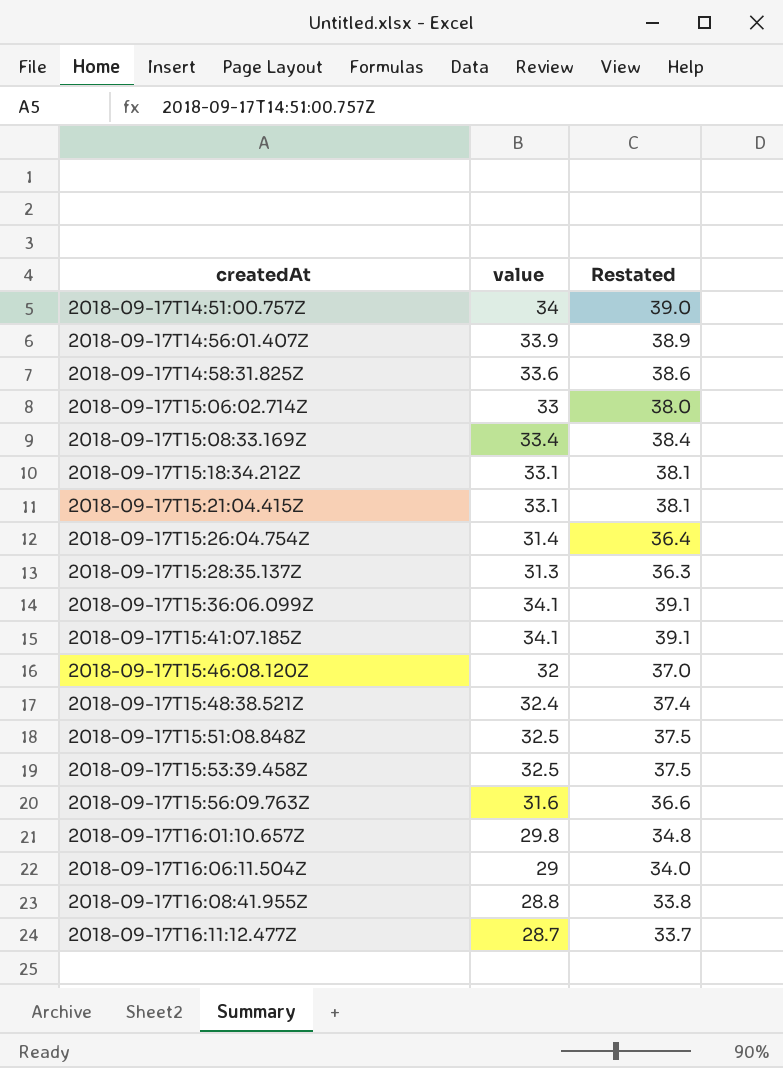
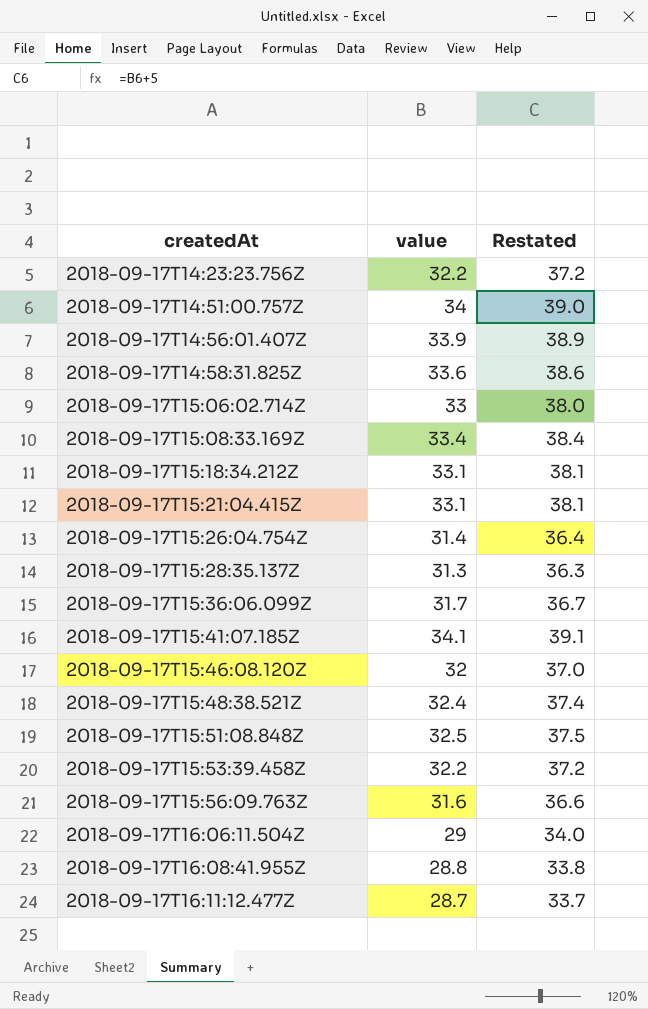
row 2018-09-17T16:01:10.657Z: 29.8 | 34.8 -> none
row 2018-09-17T14:23:23.756Z: none -> 32.2 | 37.2
2018-09-17T15:36:06.099Z | value: 34.1 -> 31.7
2018-09-17T15:36:06.099Z | Restated: 39.1 -> 36.7
2018-09-17T15:53:39.458Z | value: 32.5 -> 32.2
2018-09-17T15:53:39.458Z | Restated: 37.5 -> 37.2

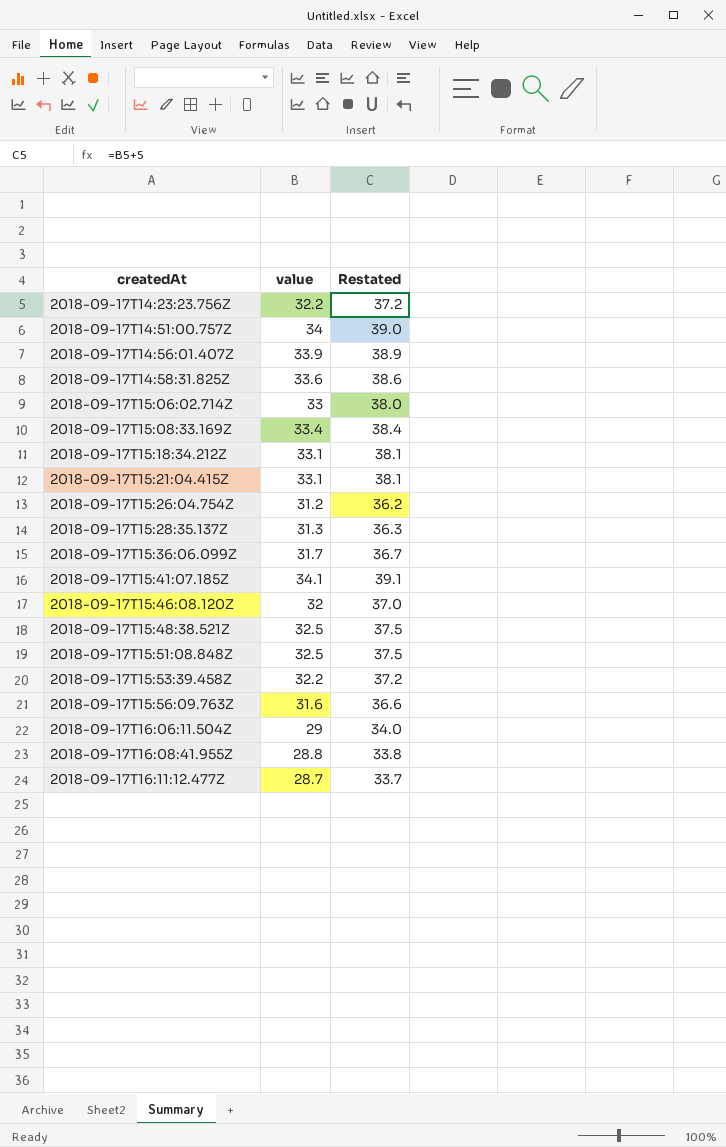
2018-09-17T15:26:04.754Z | value: 31.4 -> 31.2
2018-09-17T15:26:04.754Z | Restated: 36.4 -> 36.2
2018-09-17T15:48:38.521Z | value: 32.4 -> 32.5
2018-09-17T15:48:38.521Z | Restated: 37.4 -> 37.5

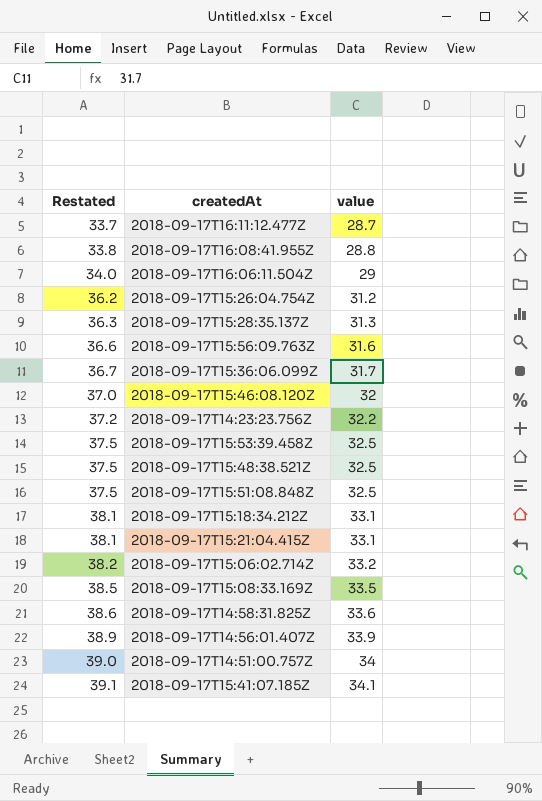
row order: createdAt ascending -> Restated ascending
column Restated | position: 3 -> 1
2018-09-17T15:53:39.458Z | Restated: 37.2 -> 37.5
2018-09-17T15:53:39.458Z | value: 32.2 -> 32.5
2018-09-17T15:06:02.714Z | Restated: 38.0 -> 38.2
2018-09-17T15:06:02.714Z | value: 33 -> 33.2
2018-09-17T15:08:33.169Z | Restated: 38.4 -> 38.5
2018-09-17T15:08:33.169Z | value: 33.4 -> 33.5

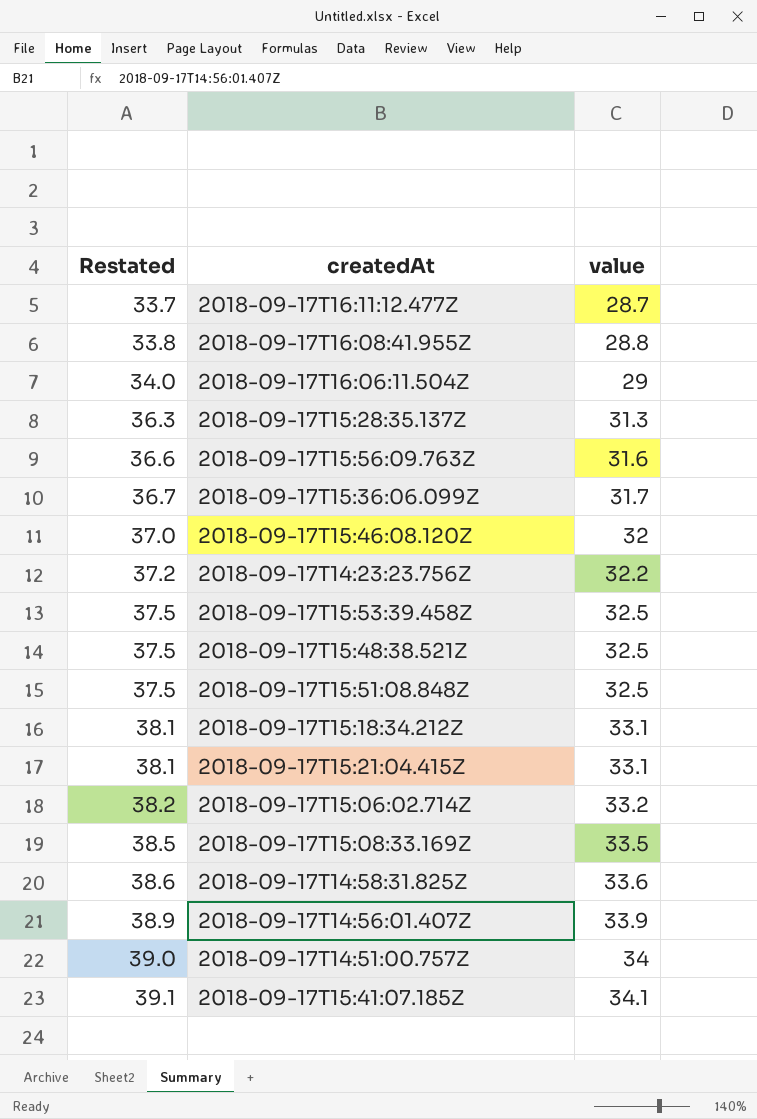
row 2018-09-17T15:26:04.754Z: 36.2 | 31.2 -> none

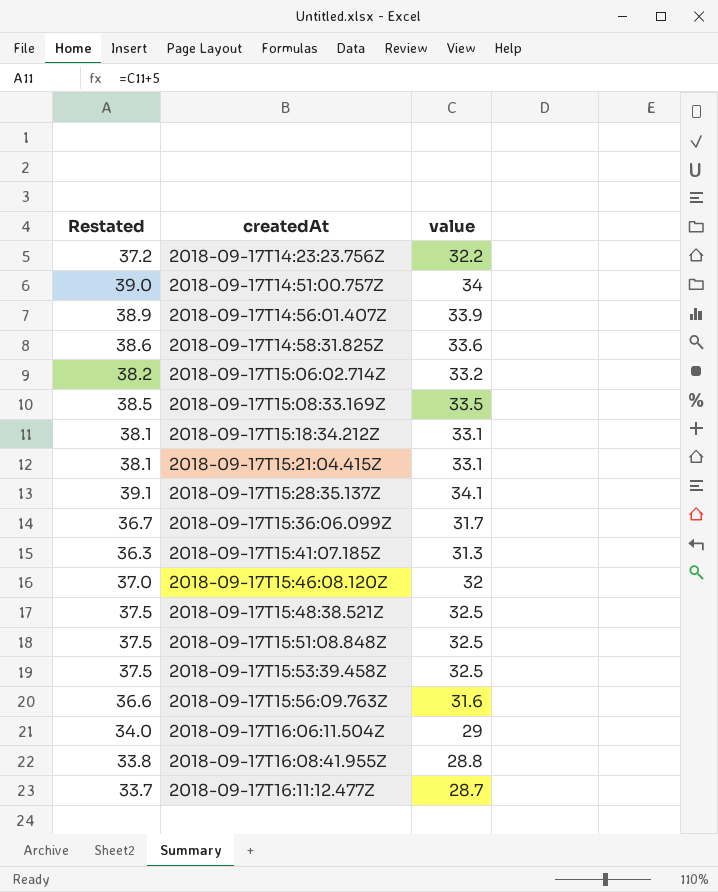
row order: Restated ascending -> createdAt ascending
2018-09-17T15:28:35.137Z | Restated: 36.3 -> 39.1
2018-09-17T15:28:35.137Z | value: 31.3 -> 34.1
2018-09-17T15:41:07.185Z | Restated: 39.1 -> 36.3
2018-09-17T15:41:07.185Z | value: 34.1 -> 31.3

